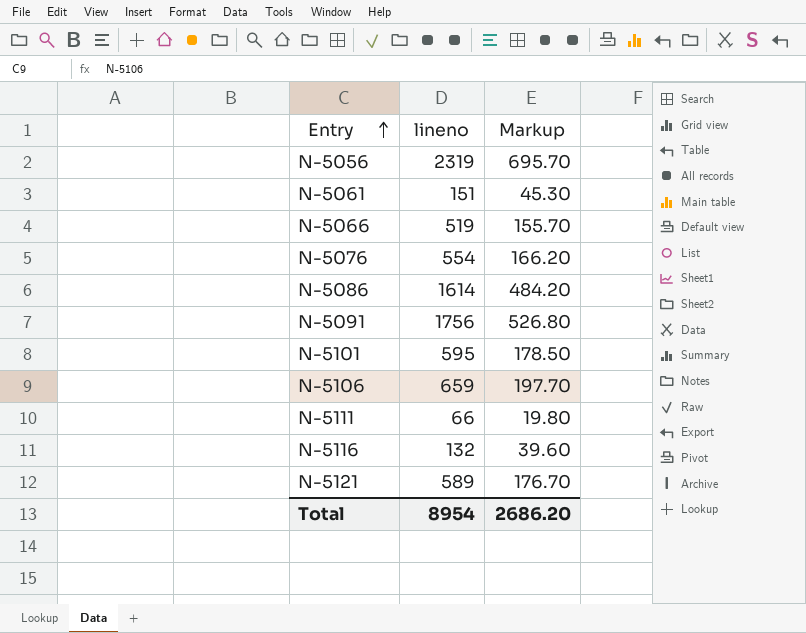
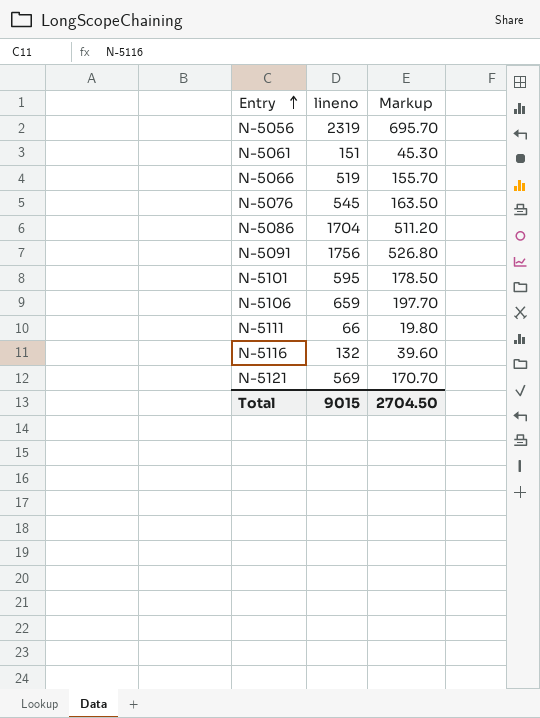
N-5076 | lineno: 554 -> 545
N-5076 | Markup: 166.20 -> 163.50
N-5086 | lineno: 1614 -> 1704
N-5086 | Markup: 484.20 -> 511.20
N-5121 | lineno: 589 -> 569
N-5121 | Markup: 176.70 -> 170.70
Total | lineno: 8954 -> 9015
Total | Markup: 2686.20 -> 2704.50

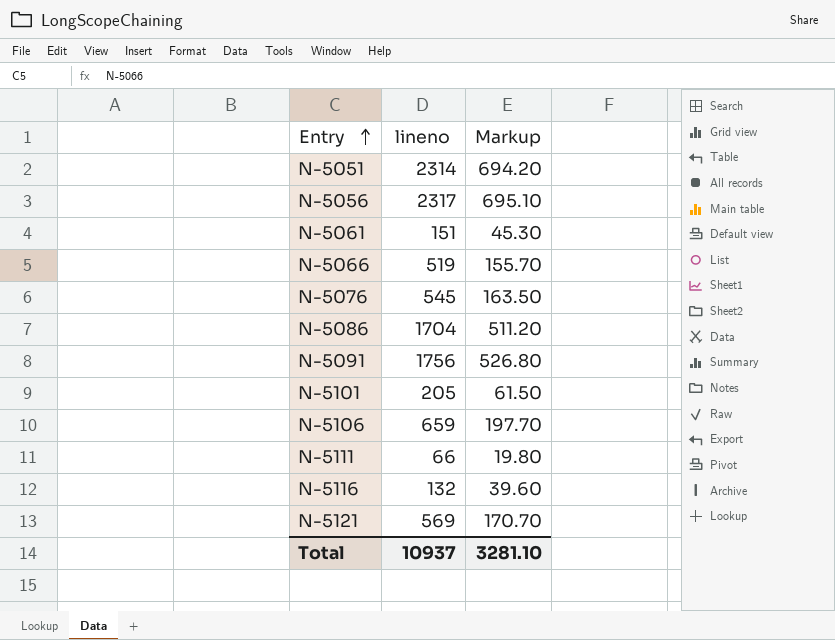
row N-5051: none -> 2314 | 694.20
N-5056 | lineno: 2319 -> 2317
N-5056 | Markup: 695.70 -> 695.10
N-5101 | lineno: 595 -> 205
N-5101 | Markup: 178.50 -> 61.50
Total | lineno: 9015 -> 10937
Total | Markup: 2704.50 -> 3281.10

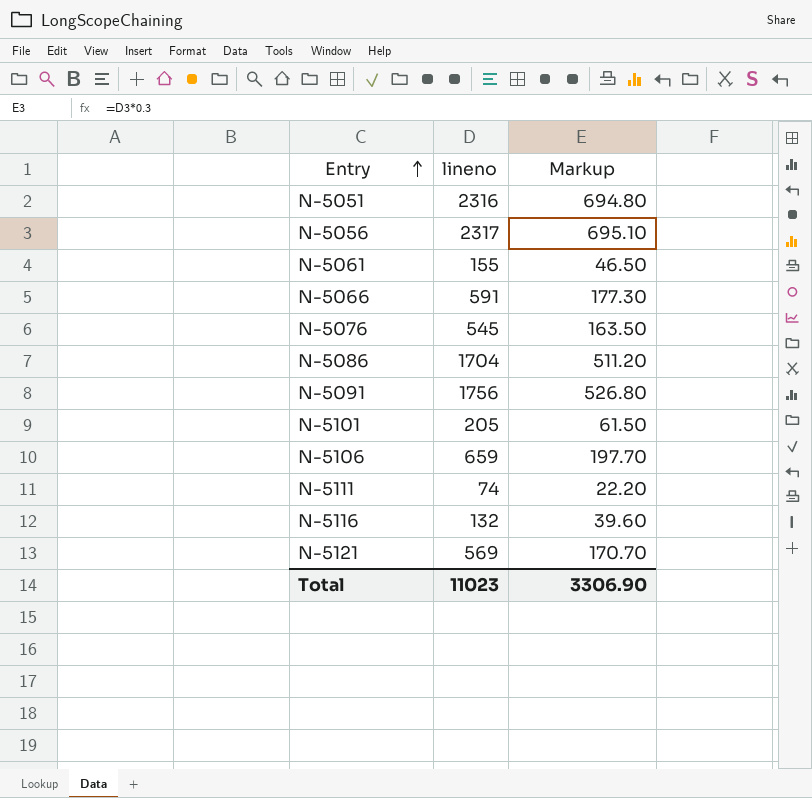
N-5051 | lineno: 2314 -> 2316
N-5051 | Markup: 694.20 -> 694.80
N-5061 | lineno: 151 -> 155
N-5061 | Markup: 45.30 -> 46.50
N-5066 | lineno: 519 -> 591
N-5066 | Markup: 155.70 -> 177.30
N-5111 | lineno: 66 -> 74
N-5111 | Markup: 19.80 -> 22.20
Total | lineno: 10937 -> 11023
Total | Markup: 3281.10 -> 3306.90

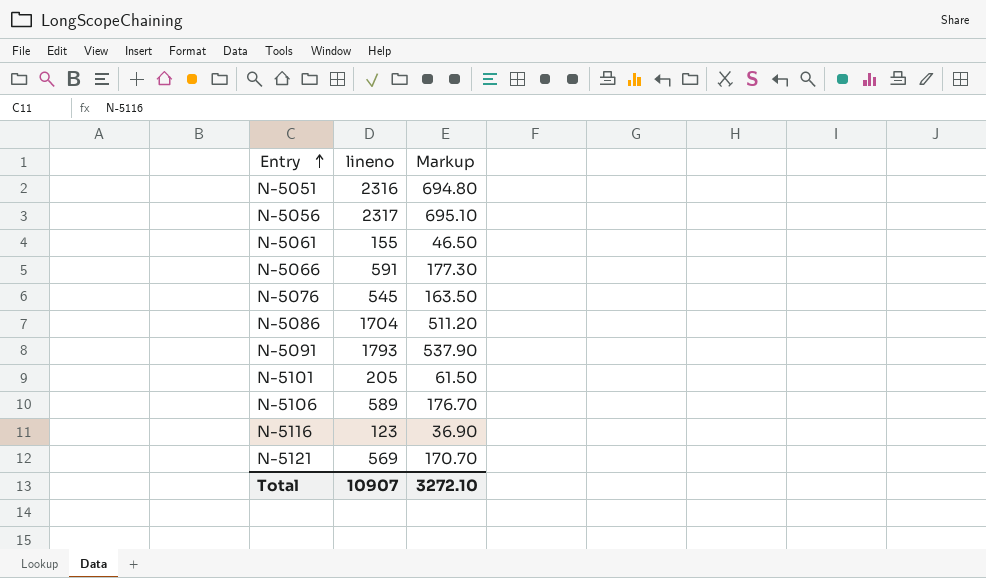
row N-5111: 74 | 22.20 -> none
N-5091 | lineno: 1756 -> 1793
N-5091 | Markup: 526.80 -> 537.90
N-5106 | lineno: 659 -> 589
N-5106 | Markup: 197.70 -> 176.70
N-5116 | lineno: 132 -> 123
N-5116 | Markup: 39.60 -> 36.90
Total | lineno: 11023 -> 10907
Total | Markup: 3306.90 -> 3272.10

